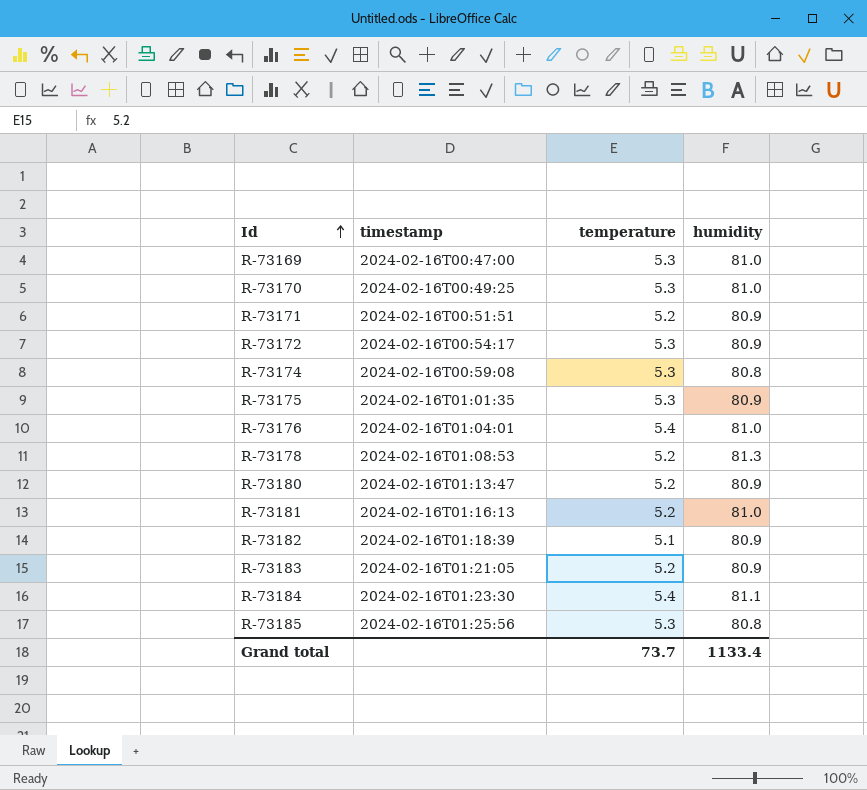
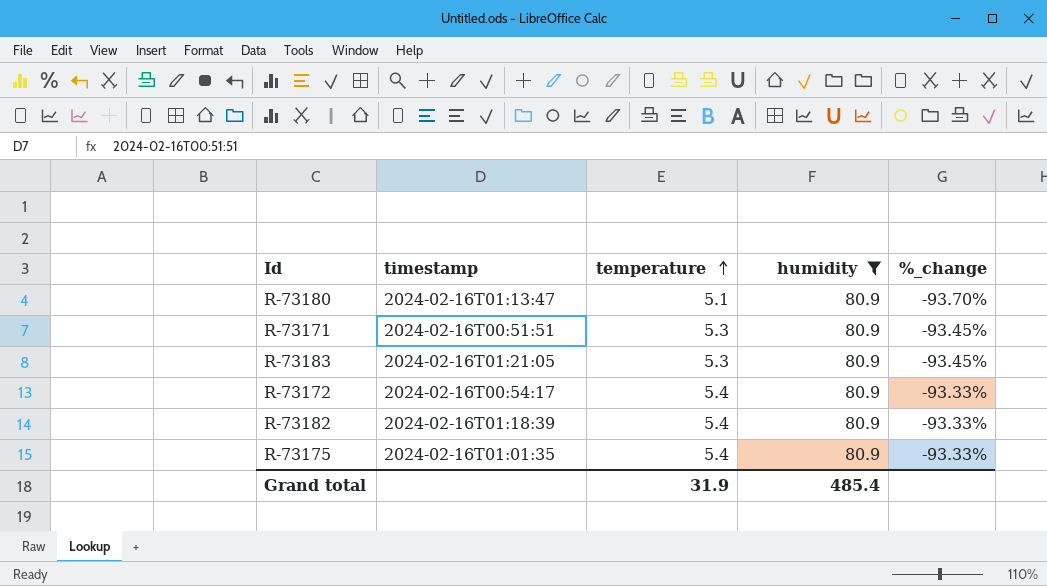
filter: none -> humidity = 80.9
row order: Id ascending -> temperature ascending
column %_change | formula: none -> ([temperature] - [humidity]) / [humidity]
R-73180 | temperature: 5.2 -> 5.1
R-73171 | temperature: 5.2 -> 5.3
R-73183 | temperature: 5.2 -> 5.3
R-73172 | temperature: 5.3 -> 5.4
R-73182 | temperature: 5.1 -> 5.4
R-73175 | temperature: 5.3 -> 5.4
Grand total | temperature: 73.7 -> 31.9
Grand total | humidity: 1133.4 -> 485.4

